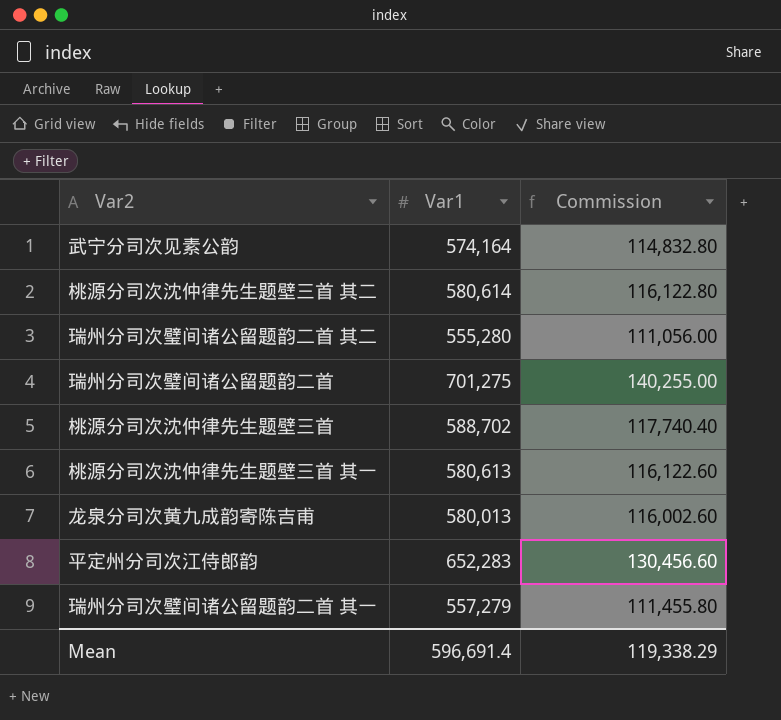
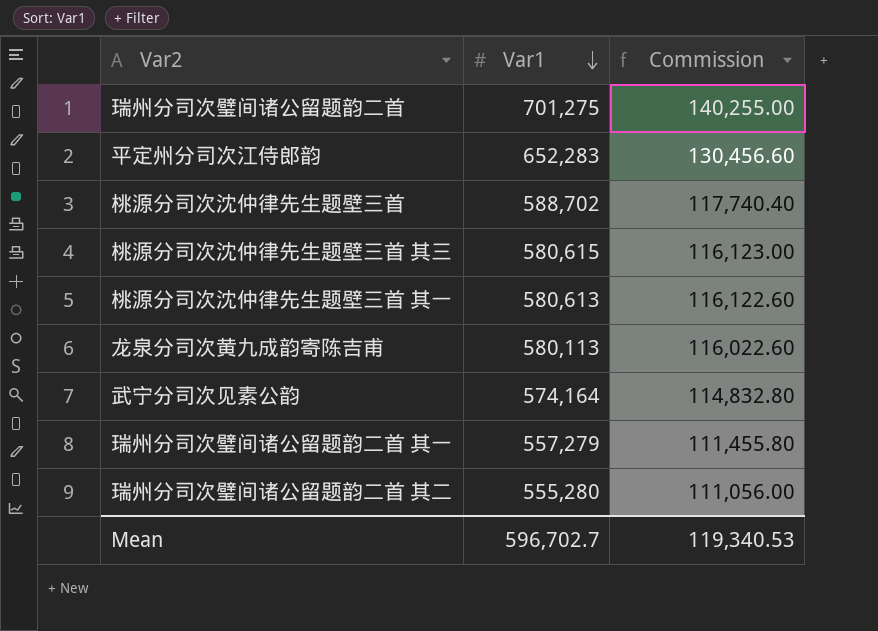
row order: none -> Var1 descending
row 桃源分司次沈仲律先生题壁三首 其二: 580,614 | 116,122.80 -> none
row 桃源分司次沈仲律先生题壁三首 其三: none -> 580,615 | 116,123.00
龙泉分司次黄九成韵寄陈吉甫 | Var1: 580,013 -> 580,113
龙泉分司次黄九成韵寄陈吉甫 | Commission: 116,002.60 -> 116,022.60
Mean | Var1: 596,691.4 -> 596,702.7
Mean | Commission: 119,338.29 -> 119,340.53

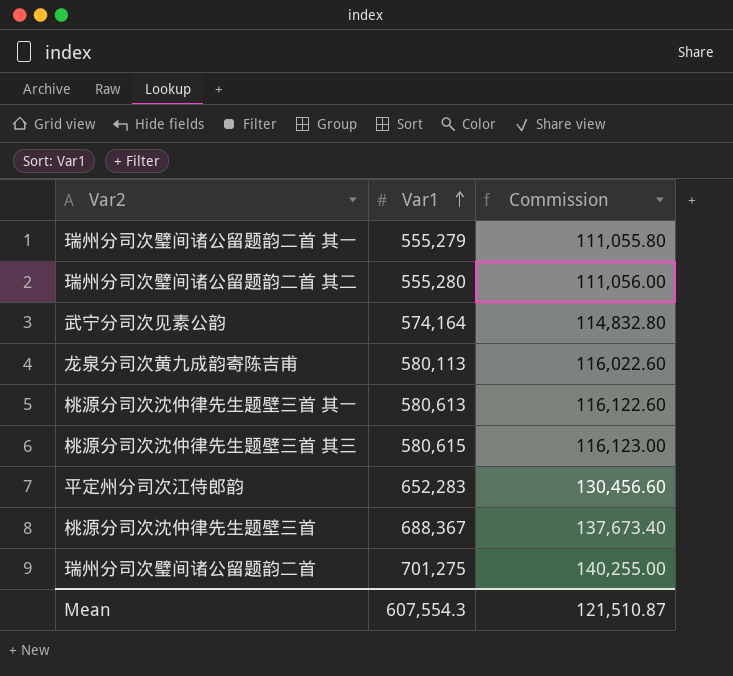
row order: Var1 descending -> Var1 ascending
瑞州分司次璧间诸公留题韵二首 其一 | Var1: 557,279 -> 555,279
瑞州分司次璧间诸公留题韵二首 其一 | Commission: 111,455.80 -> 111,055.80
桃源分司次沈仲律先生题壁三首 | Var1: 588,702 -> 688,367
桃源分司次沈仲律先生题壁三首 | Commission: 117,740.40 -> 137,673.40
Mean | Var1: 596,702.7 -> 607,554.3
Mean | Commission: 119,340.53 -> 121,510.87

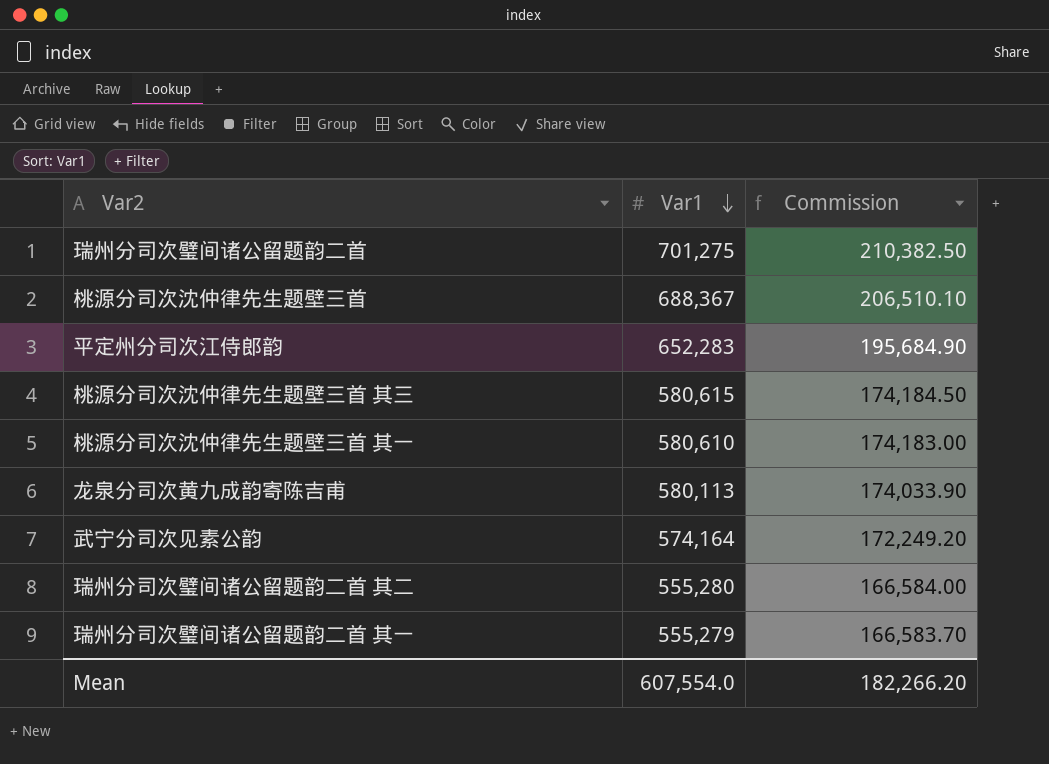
row order: Var1 ascending -> Var1 descending
column Commission | formula: [Var1] * 0.2 -> [Var1] * 0.3
桃源分司次沈仲律先生题壁三首 其一 | Var1: 580,613 -> 580,610
Mean | Var1: 607,554.3 -> 607,554.0
Mean | Commission: 121,510.87 -> 182,266.20

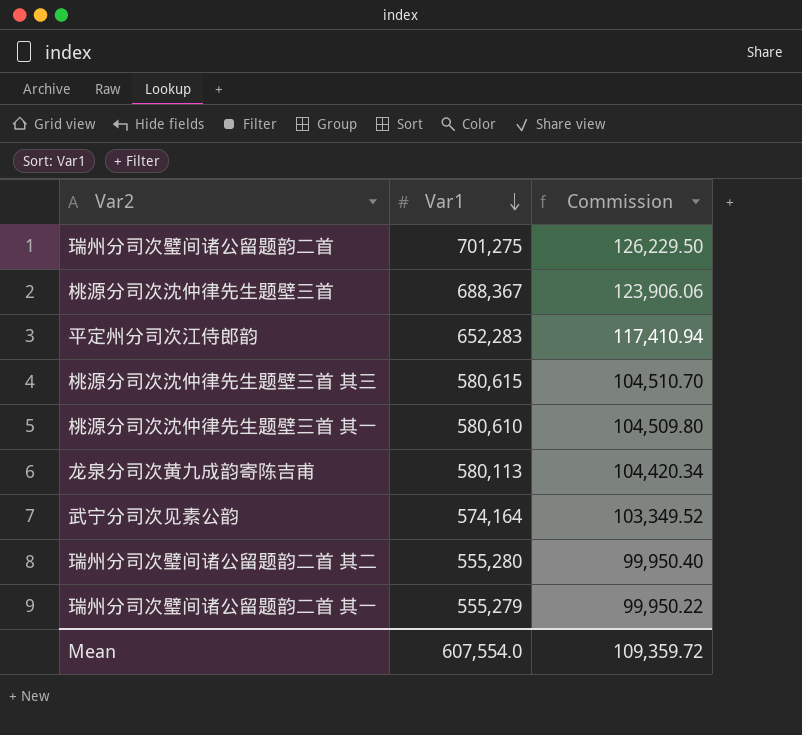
column Commission | formula: [Var1] * 0.3 -> [Var1] * 0.18
Mean | Commission: 182,266.20 -> 109,359.72

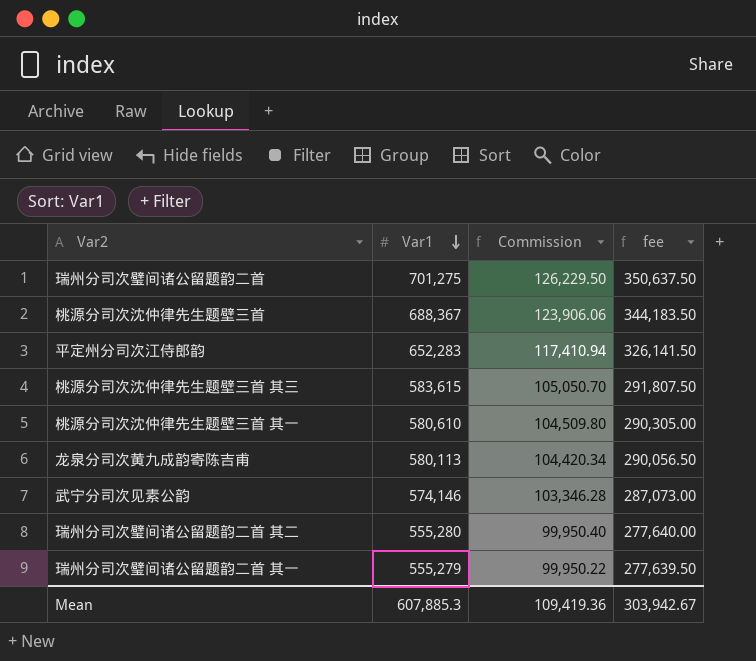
column fee | formula: none -> [Var1] * 0.5
桃源分司次沈仲律先生题壁三首 其三 | Var1: 580,615 -> 583,615
桃源分司次沈仲律先生题壁三首 其三 | Commission: 104,510.70 -> 105,050.70
武宁分司次见素公韵 | Var1: 574,164 -> 574,146
武宁分司次见素公韵 | Commission: 103,349.52 -> 103,346.28
Mean | Var1: 607,554.0 -> 607,885.3
Mean | Commission: 109,359.72 -> 109,419.36

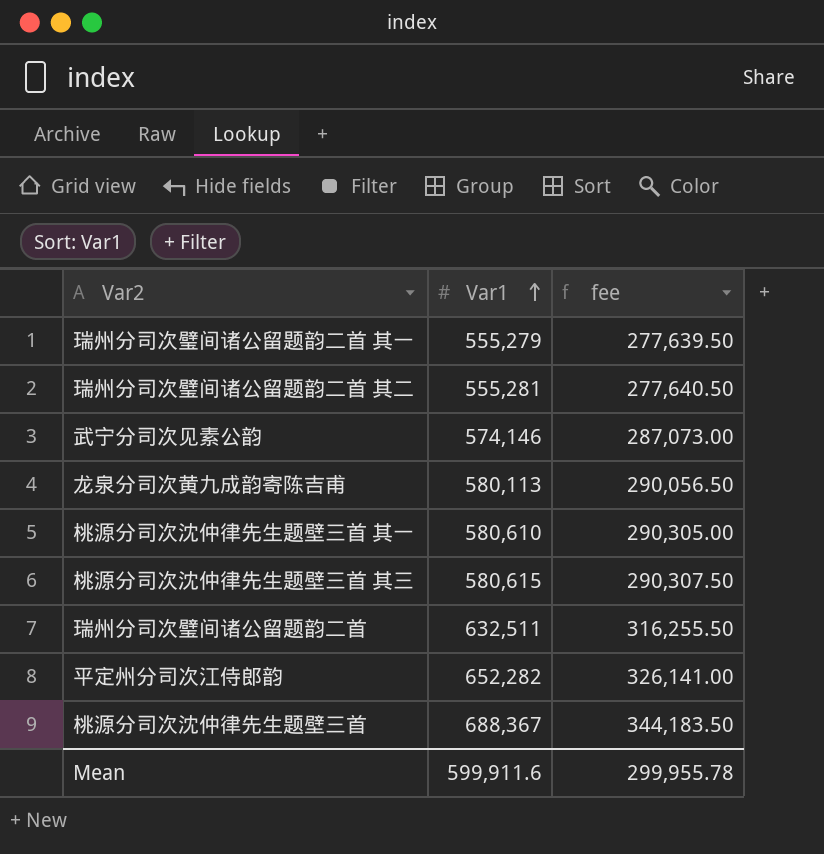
row order: Var1 descending -> Var1 ascending
column Commission | formula: [Var1] * 0.18 -> none
瑞州分司次璧间诸公留题韵二首 其二 | Var1: 555,280 -> 555,281
瑞州分司次璧间诸公留题韵二首 其二 | fee: 277,640.00 -> 277,640.50
桃源分司次沈仲律先生题壁三首 其三 | Var1: 583,615 -> 580,615
桃源分司次沈仲律先生题壁三首 其三 | fee: 291,807.50 -> 290,307.50
瑞州分司次璧间诸公留题韵二首 | Var1: 701,275 -> 632,511
瑞州分司次璧间诸公留题韵二首 | fee: 350,637.50 -> 316,255.50
平定州分司次江侍郎韵 | Var1: 652,283 -> 652,282
平定州分司次江侍郎韵 | fee: 326,141.50 -> 326,141.00
Mean | Var1: 607,885.3 -> 599,911.6
Mean | fee: 303,942.67 -> 299,955.78

